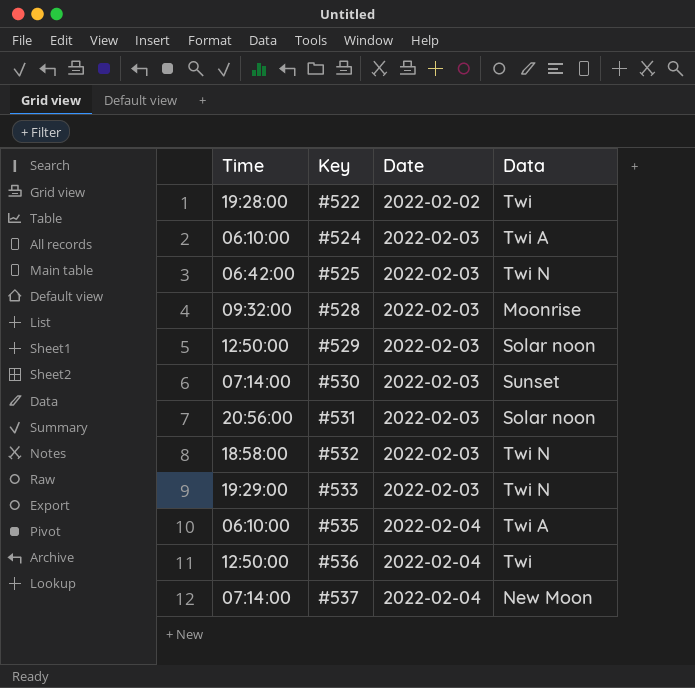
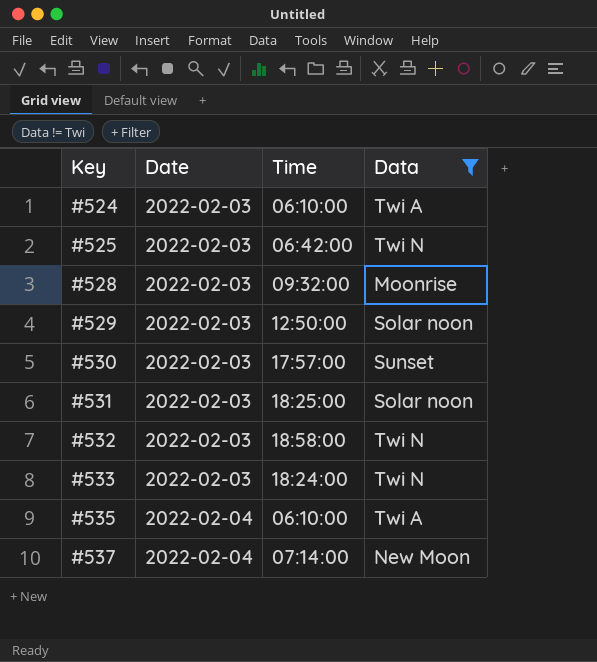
filter: none -> Data != Twi
column Time | position: 1 -> 3
#530 | Time: 07:14:00 -> 17:57:00
#531 | Time: 20:56:00 -> 18:25:00
#533 | Time: 19:29:00 -> 18:24:00

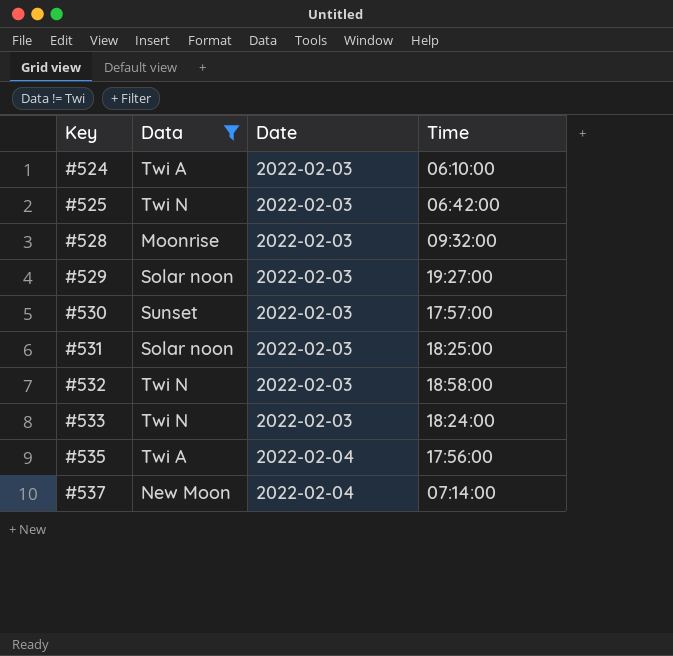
column Data | position: 4 -> 2
#529 | Time: 12:50:00 -> 19:27:00
#535 | Time: 06:10:00 -> 17:56:00

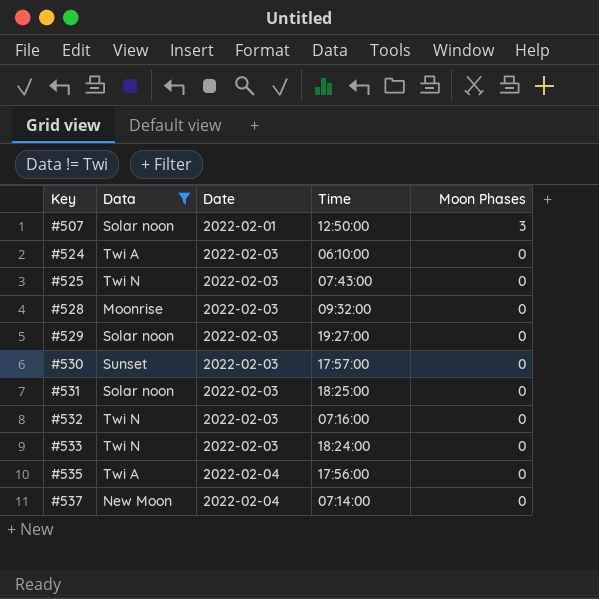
column Moon Phases | position: none -> 5
row #507: none -> Solar noon | 2022-02-01 | 12:50:00 | 3
#525 | Time: 06:42:00 -> 07:43:00
#532 | Time: 18:58:00 -> 07:16:00

